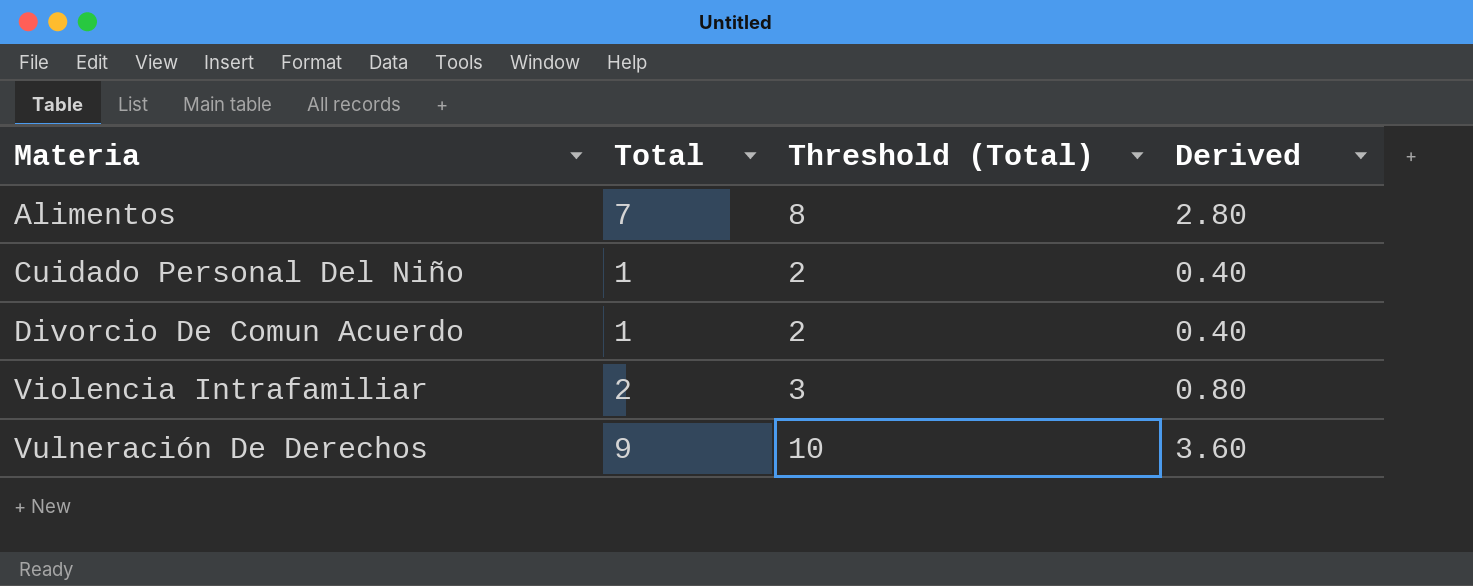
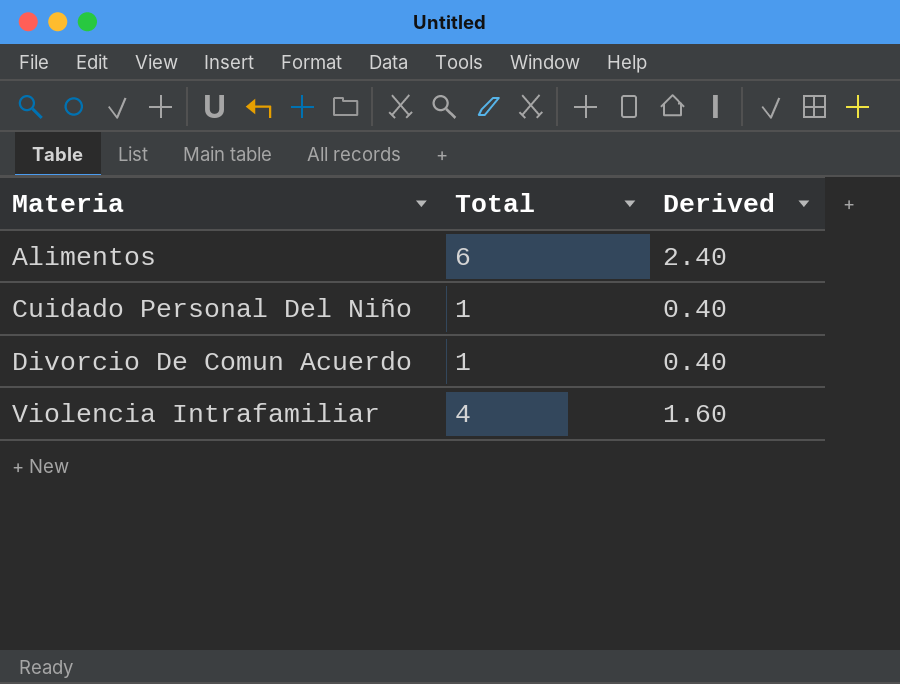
column Threshold (Total) | formula: [Total] + 1 -> none
row Vulneración De Derechos: 9 | 10 | 3.60 -> none
Alimentos | Total: 7 -> 6
Alimentos | Derived: 2.80 -> 2.40
Violencia Intrafamiliar | Total: 2 -> 4
Violencia Intrafamiliar | Derived: 0.80 -> 1.60

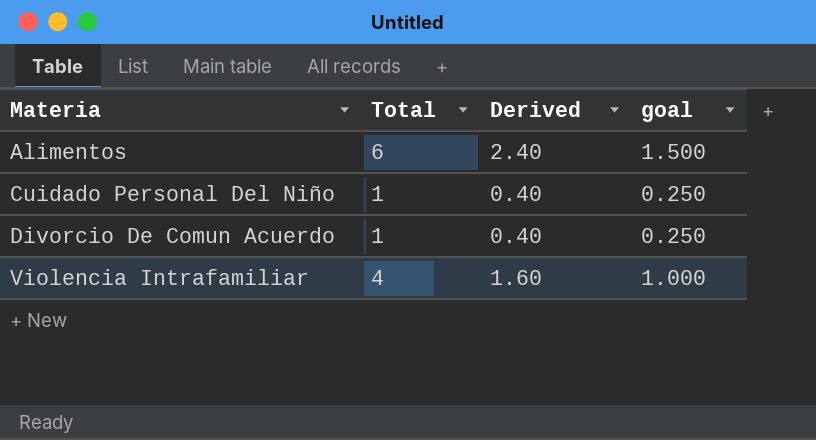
column goal | formula: none -> [Total] * 0.25

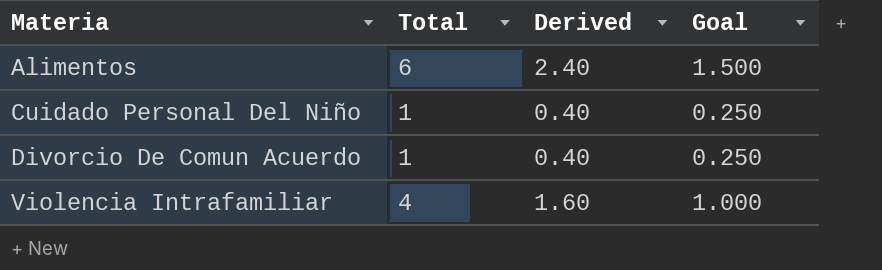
column name: goal -> Goal

